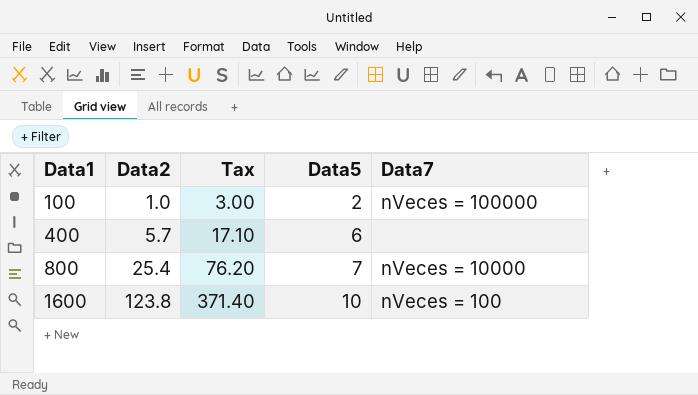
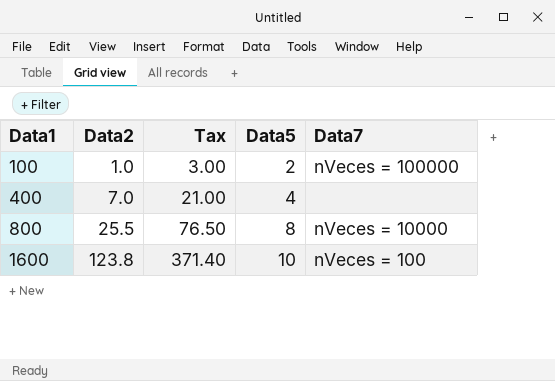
400 | Data2: 5.7 -> 7.0
400 | Tax: 17.10 -> 21.00
400 | Data5: 6 -> 4
800 | Data2: 25.4 -> 25.5
800 | Tax: 76.20 -> 76.50
800 | Data5: 7 -> 8

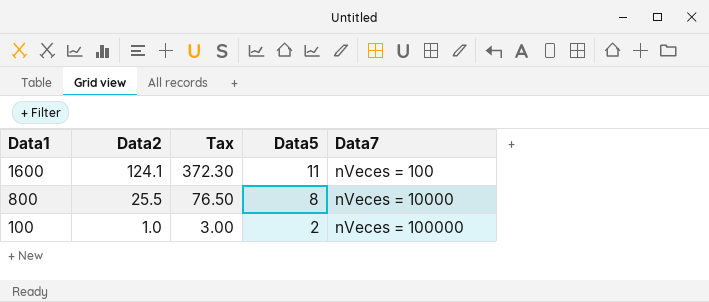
row order: Data1 ascending -> Data1 descending
row 400: 7.0 | 21.00 | 4 | none -> none
1600 | Data2: 123.8 -> 124.1
1600 | Tax: 371.40 -> 372.30
1600 | Data5: 10 -> 11

